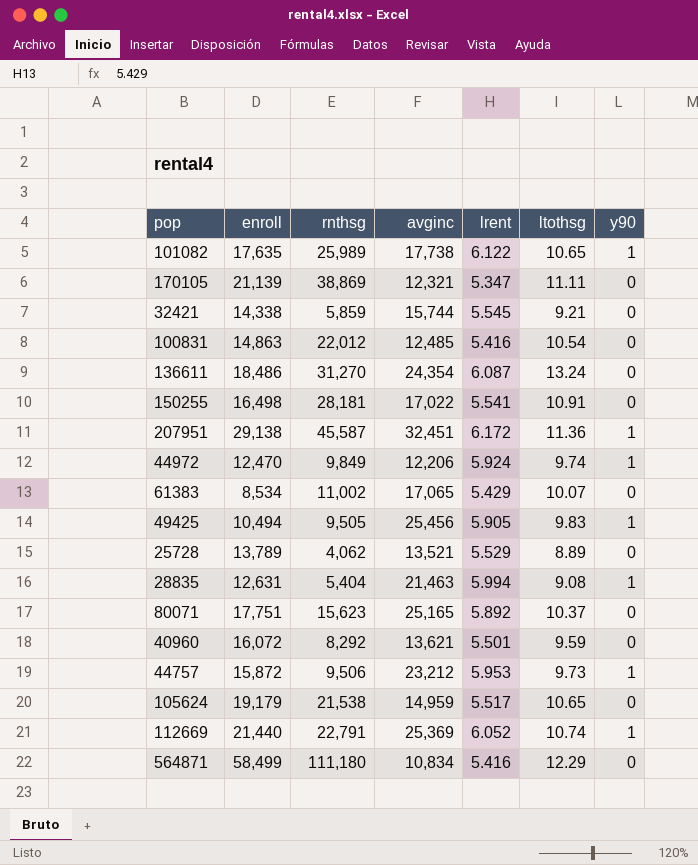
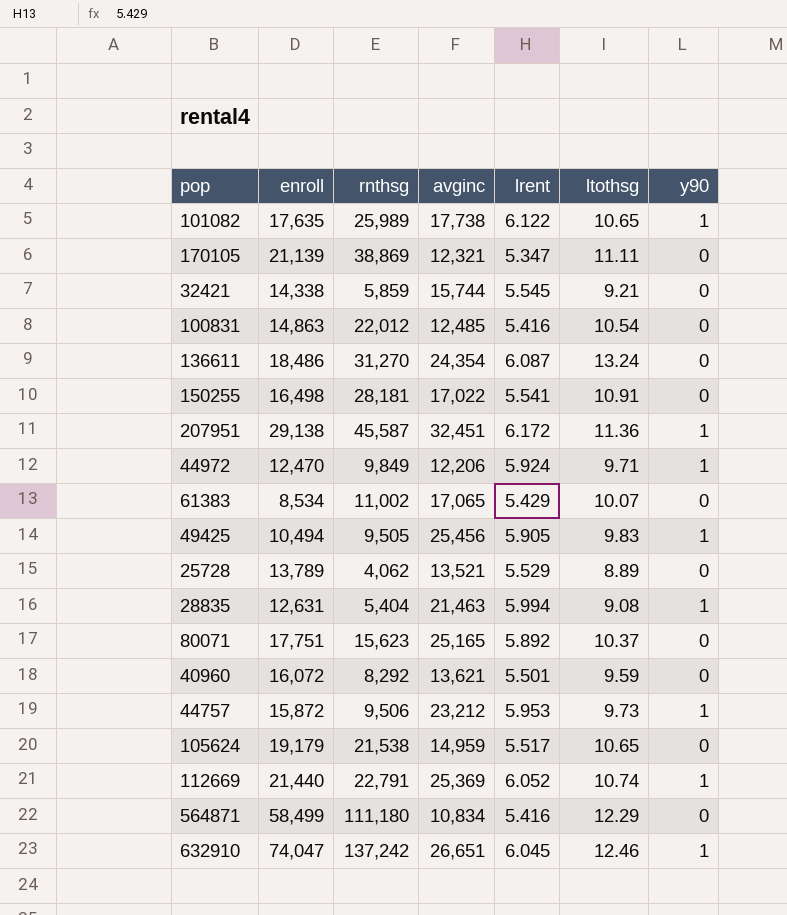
44972 | ltothsg: 9.74 -> 9.71
row 632910: none -> 74,047 | 137,242 | 26,651 | 6.045 | 12.46 | 1

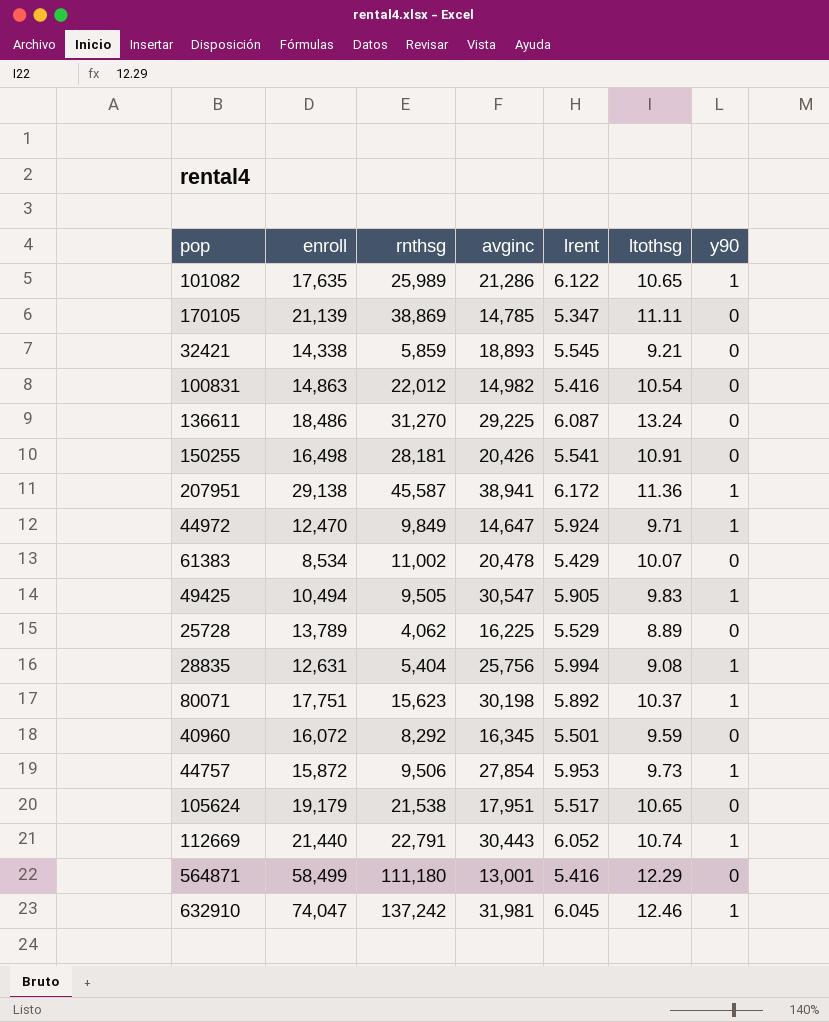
101082 | avginc: 17,738 -> 21,286
170105 | avginc: 12,321 -> 14,785
32421 | avginc: 15,744 -> 18,893
100831 | avginc: 12,485 -> 14,982
136611 | avginc: 24,354 -> 29,225
150255 | avginc: 17,022 -> 20,426
207951 | avginc: 32,451 -> 38,941
44972 | avginc: 12,206 -> 14,647
61383 | avginc: 17,065 -> 20,478
49425 | avginc: 25,456 -> 30,547
25728 | avginc: 13,521 -> 16,225
28835 | avginc: 21,463 -> 25,756
80071 | avginc: 25,165 -> 30,198
80071 | y90: 0 -> 1
40960 | avginc: 13,621 -> 16,345
44757 | avginc: 23,212 -> 27,854
105624 | avginc: 14,959 -> 17,951
112669 | avginc: 25,369 -> 30,443
564871 | avginc: 10,834 -> 13,001
632910 | avginc: 26,651 -> 31,981

